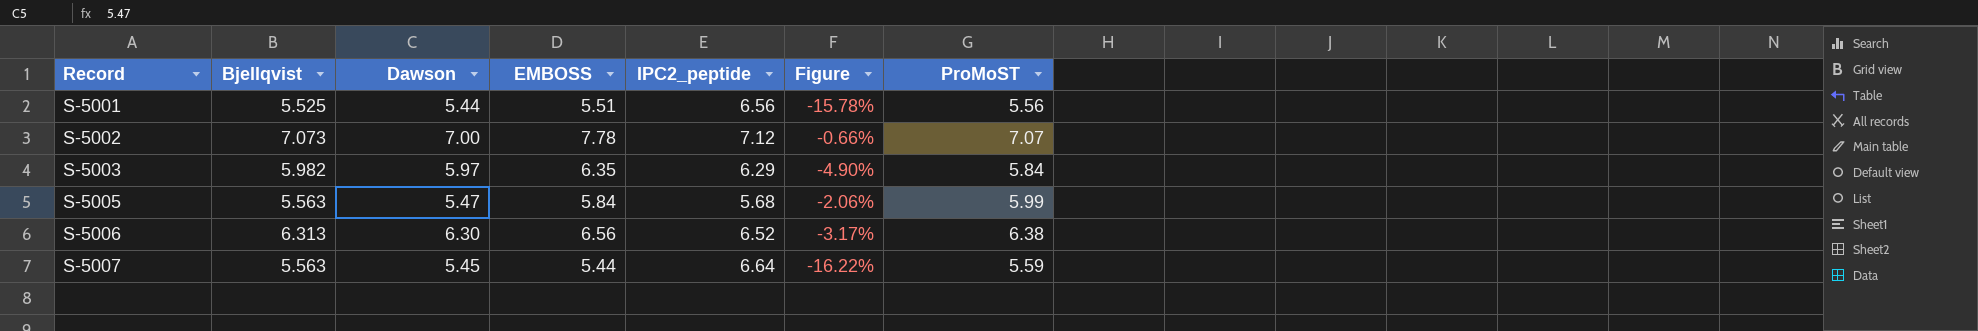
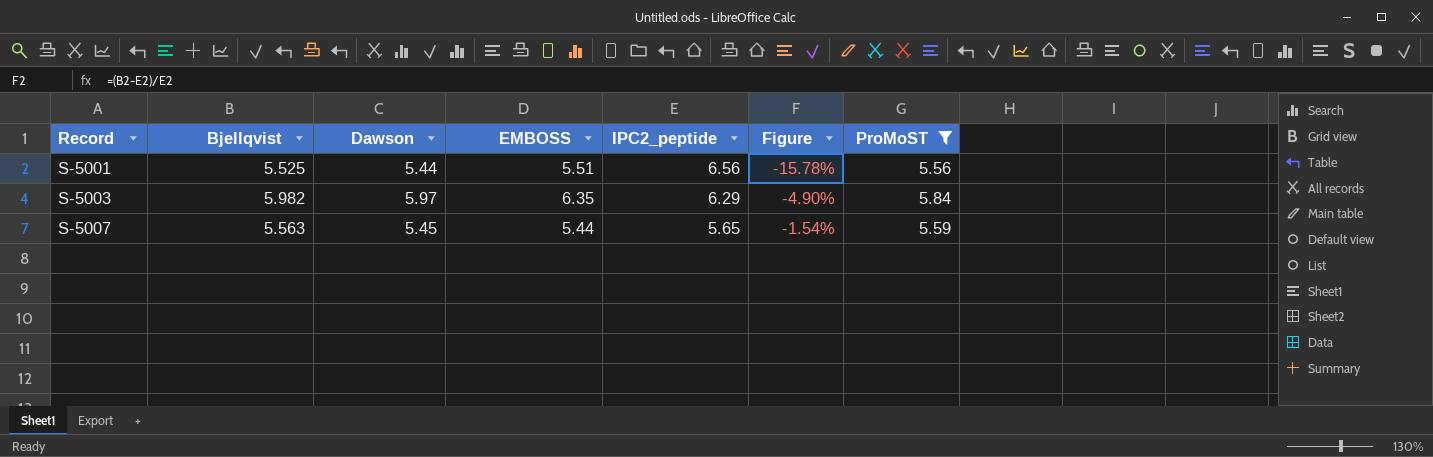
filter: none -> ProMoST <= 5.84
S-5007 | IPC2_peptide: 6.64 -> 5.65
S-5007 | Figure: -16.22% -> -1.54%

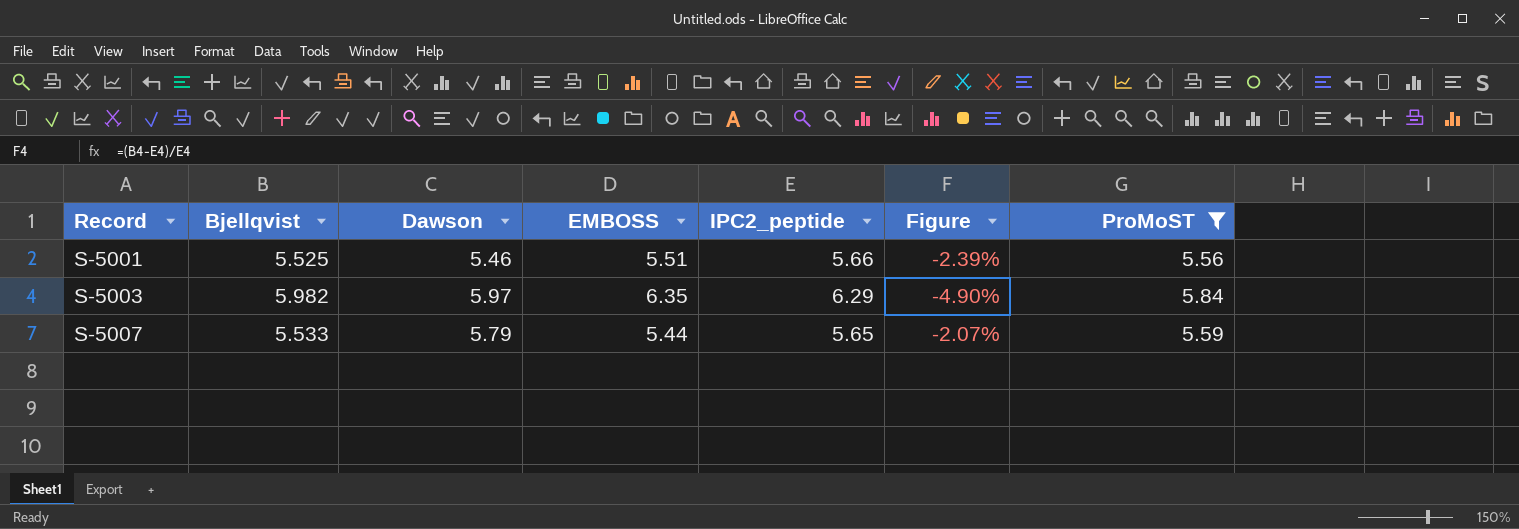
S-5001 | Dawson: 5.44 -> 5.46
S-5001 | IPC2_peptide: 6.56 -> 5.66
S-5001 | Figure: -15.78% -> -2.39%
S-5007 | Bjellqvist: 5.563 -> 5.533
S-5007 | Dawson: 5.45 -> 5.79
S-5007 | Figure: -1.54% -> -2.07%

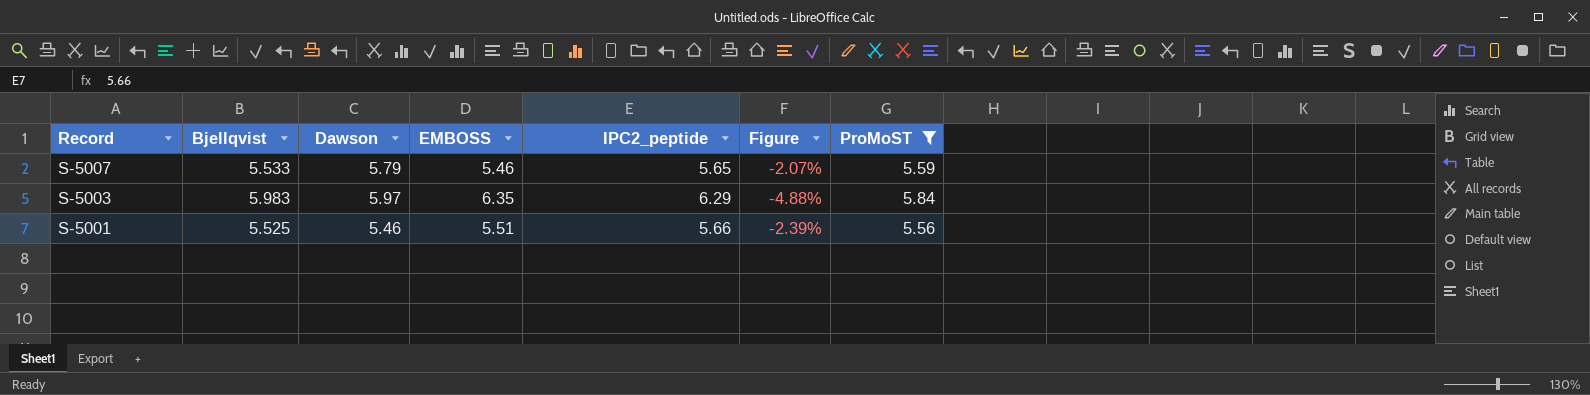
row order: Record ascending -> Record descending
S-5007 | EMBOSS: 5.44 -> 5.46
S-5003 | Bjellqvist: 5.982 -> 5.983
S-5003 | Figure: -4.90% -> -4.88%

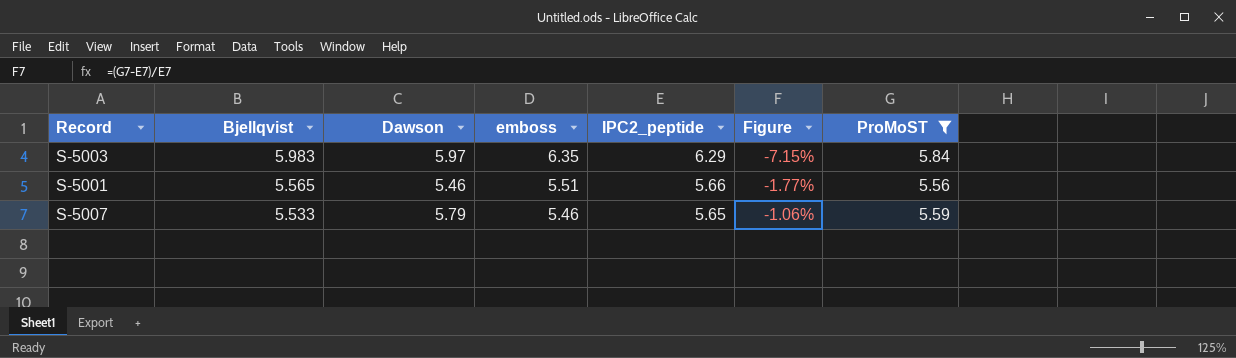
row order: Record descending -> Bjellqvist descending
column name: EMBOSS -> emboss
column Figure | formula: ([Bjellqvist] - [IPC2_peptide]) / [IPC2_peptide] -> ([ProMoST] - [IPC2_peptide]) / [IPC2_peptide]
S-5001 | Bjellqvist: 5.525 -> 5.565

